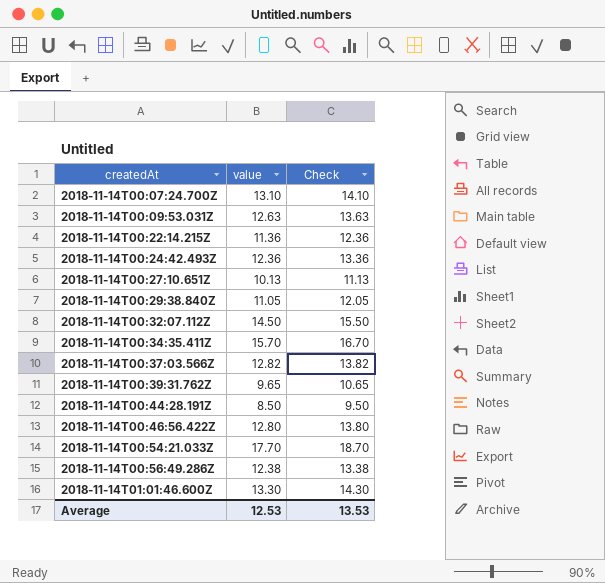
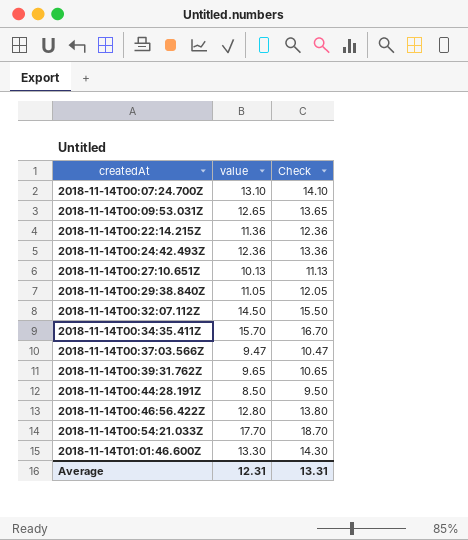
row 2018-11-14T00:56:49.286Z: 12.38 | 13.38 -> none
2018-11-14T00:09:53.031Z | value: 12.63 -> 12.65
2018-11-14T00:09:53.031Z | Check: 13.63 -> 13.65
2018-11-14T00:37:03.566Z | value: 12.82 -> 9.47
2018-11-14T00:37:03.566Z | Check: 13.82 -> 10.47
Average | value: 12.53 -> 12.31
Average | Check: 13.53 -> 13.31

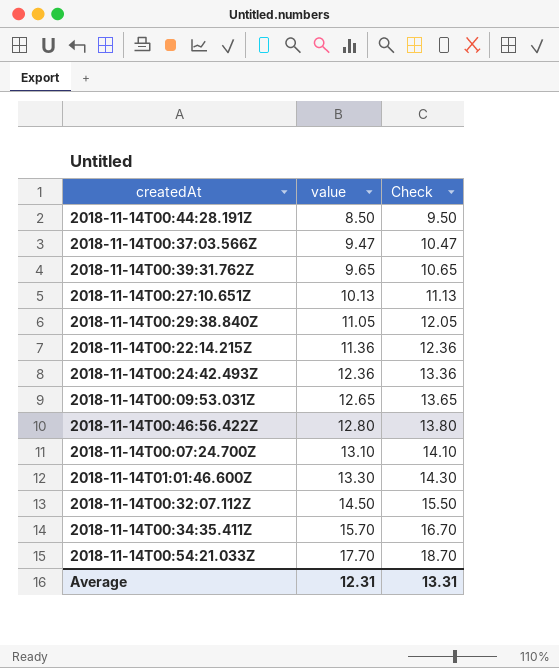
row order: createdAt ascending -> value ascending

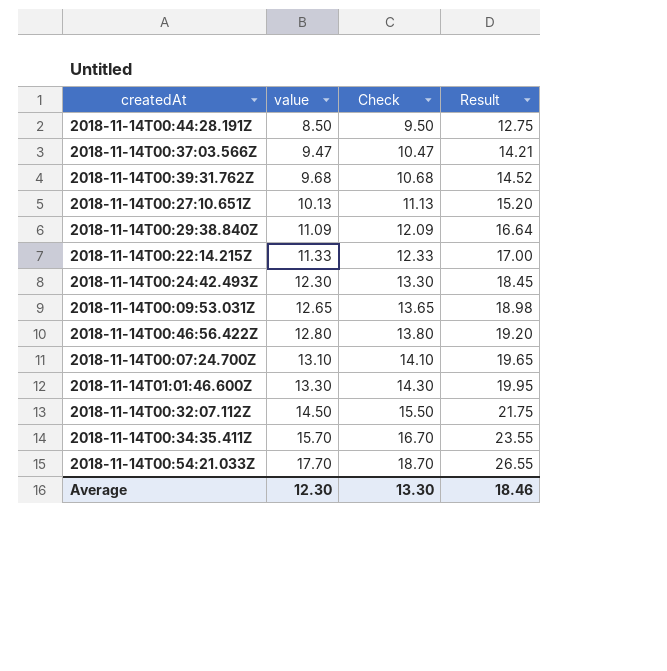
column Result | formula: none -> [value] * 1.5
2018-11-14T00:39:31.762Z | value: 9.65 -> 9.68
2018-11-14T00:39:31.762Z | Check: 10.65 -> 10.68
2018-11-14T00:29:38.840Z | value: 11.05 -> 11.09
2018-11-14T00:29:38.840Z | Check: 12.05 -> 12.09
2018-11-14T00:22:14.215Z | value: 11.36 -> 11.33
2018-11-14T00:22:14.215Z | Check: 12.36 -> 12.33
2018-11-14T00:24:42.493Z | value: 12.36 -> 12.30
2018-11-14T00:24:42.493Z | Check: 13.36 -> 13.30
Average | value: 12.31 -> 12.30
Average | Check: 13.31 -> 13.30

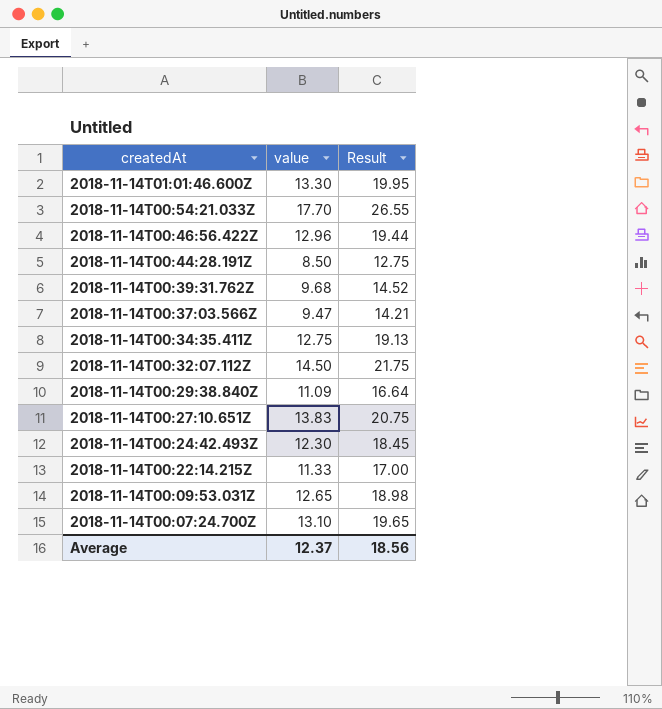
row order: value ascending -> createdAt descending
column Check | formula: [value] + 1 -> none
2018-11-14T00:46:56.422Z | value: 12.80 -> 12.96
2018-11-14T00:46:56.422Z | Result: 19.20 -> 19.44
2018-11-14T00:34:35.411Z | value: 15.70 -> 12.75
2018-11-14T00:34:35.411Z | Result: 23.55 -> 19.13
2018-11-14T00:27:10.651Z | value: 10.13 -> 13.83
2018-11-14T00:27:10.651Z | Result: 15.20 -> 20.75
Average | value: 12.30 -> 12.37
Average | Result: 18.46 -> 18.56

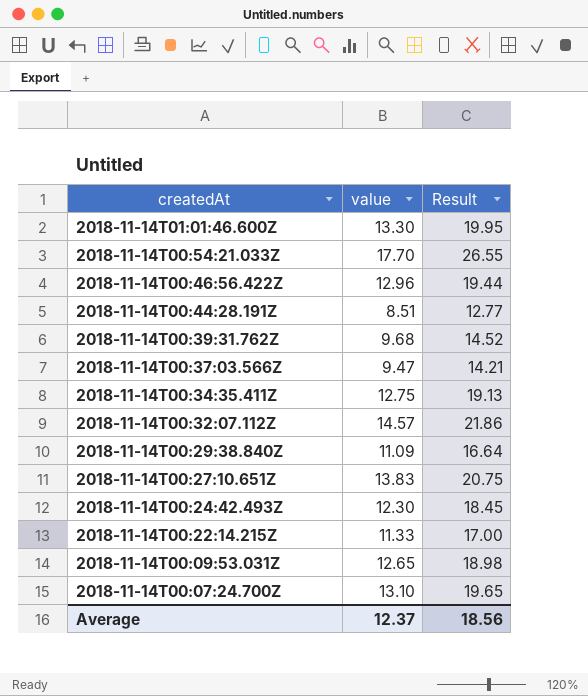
2018-11-14T00:44:28.191Z | value: 8.50 -> 8.51
2018-11-14T00:44:28.191Z | Result: 12.75 -> 12.77
2018-11-14T00:32:07.112Z | value: 14.50 -> 14.57
2018-11-14T00:32:07.112Z | Result: 21.75 -> 21.86

